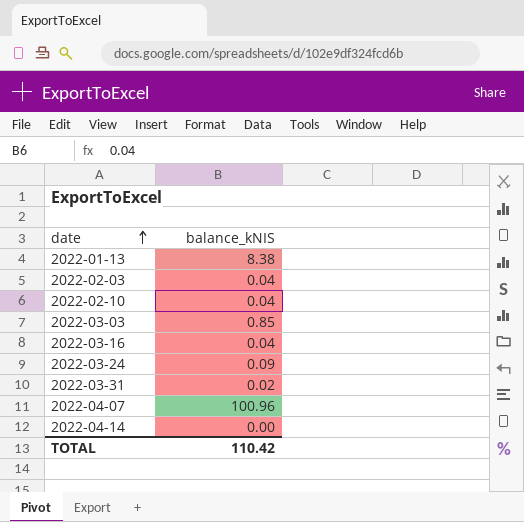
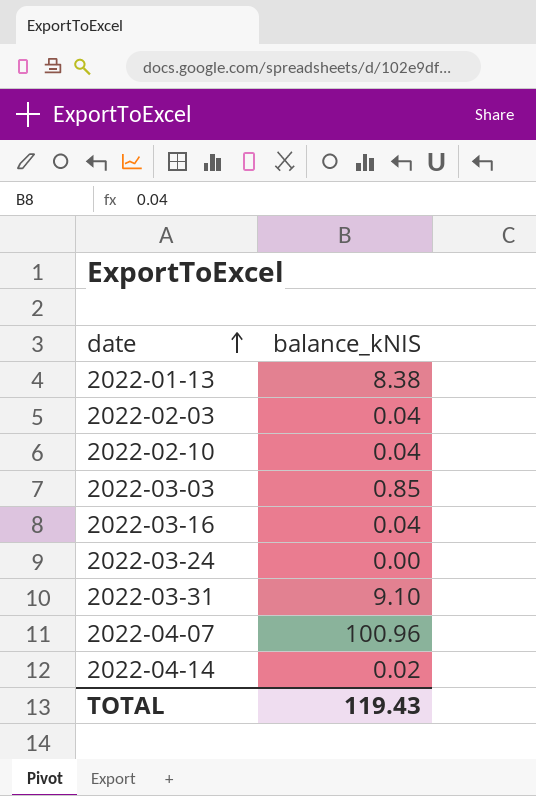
2022-03-24 | balance_kNIS: 0.09 -> 0.00
2022-03-31 | balance_kNIS: 0.02 -> 9.10
2022-04-14 | balance_kNIS: 0.00 -> 0.02
TOTAL | balance_kNIS: 110.42 -> 119.43

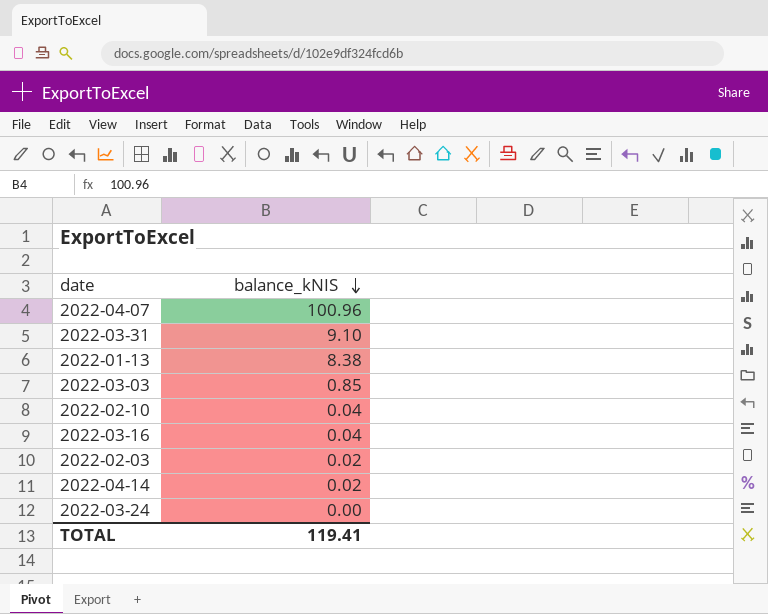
row order: date ascending -> balance_kNIS descending
2022-02-03 | balance_kNIS: 0.04 -> 0.02
TOTAL | balance_kNIS: 119.43 -> 119.41

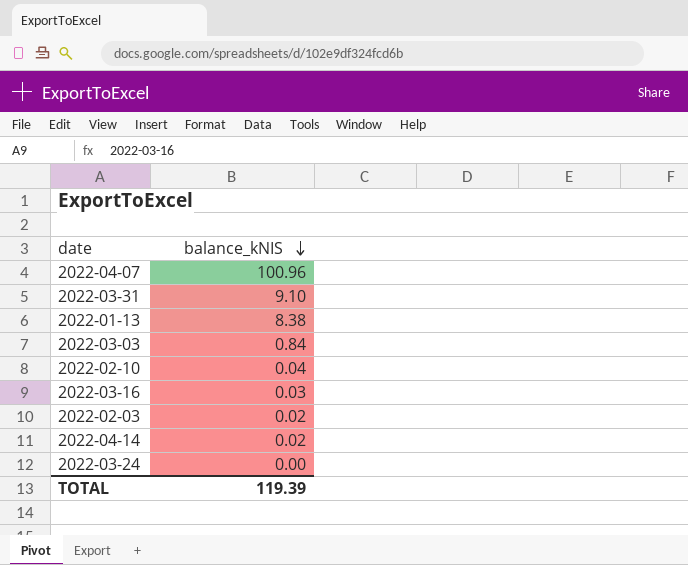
2022-03-03 | balance_kNIS: 0.85 -> 0.84
2022-03-16 | balance_kNIS: 0.04 -> 0.03
TOTAL | balance_kNIS: 119.41 -> 119.39

